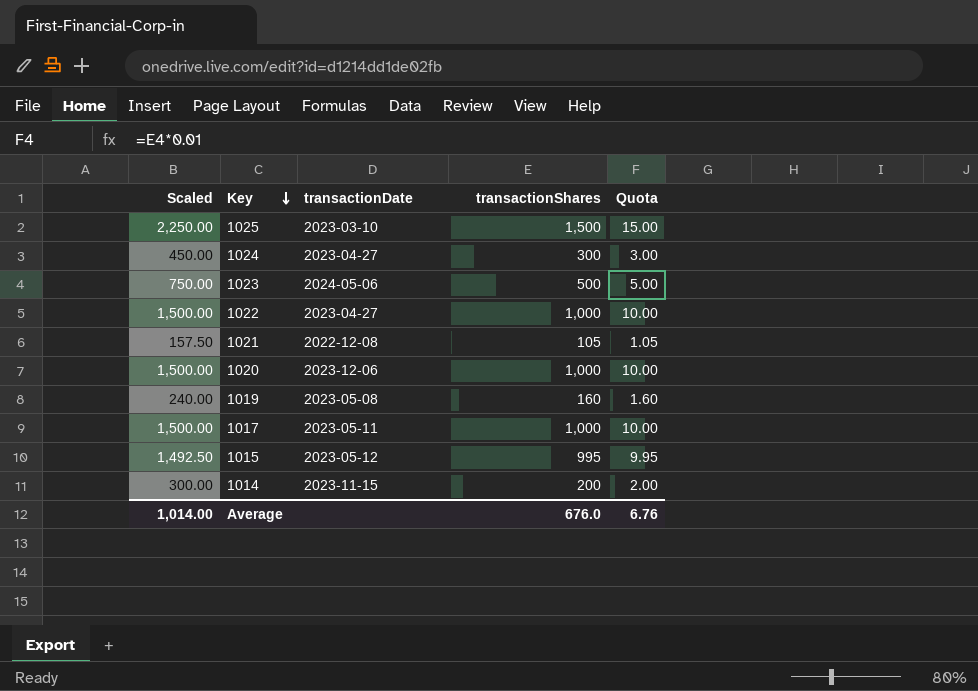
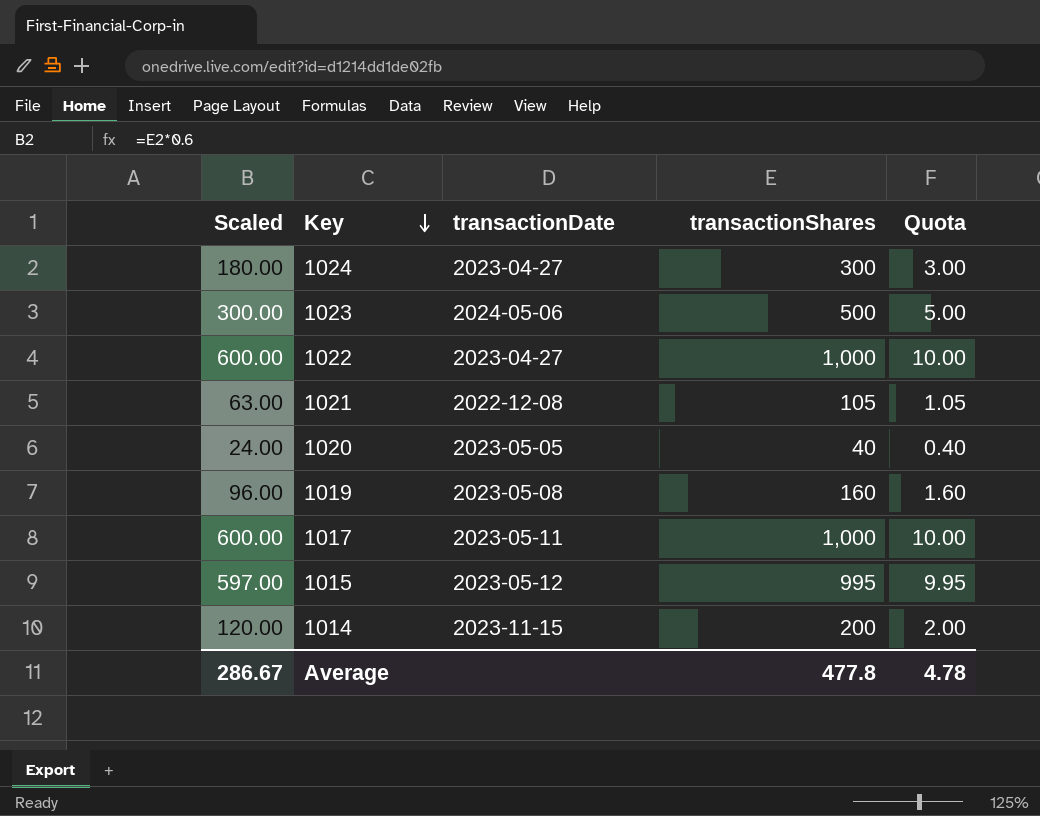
column Scaled | formula: [transactionShares] * 1.5 -> [transactionShares] * 0.6
row 1025: 2,250.00 | 2023-03-10 | 1,500 | 15.00 -> none
1020 | transactionDate: 2023-12-06 -> 2023-05-05
1020 | transactionShares: 1,000 -> 40
1020 | Quota: 10.00 -> 0.40
Average | Scaled: 1,014.00 -> 286.67
Average | transactionShares: 676.0 -> 477.8
Average | Quota: 6.76 -> 4.78

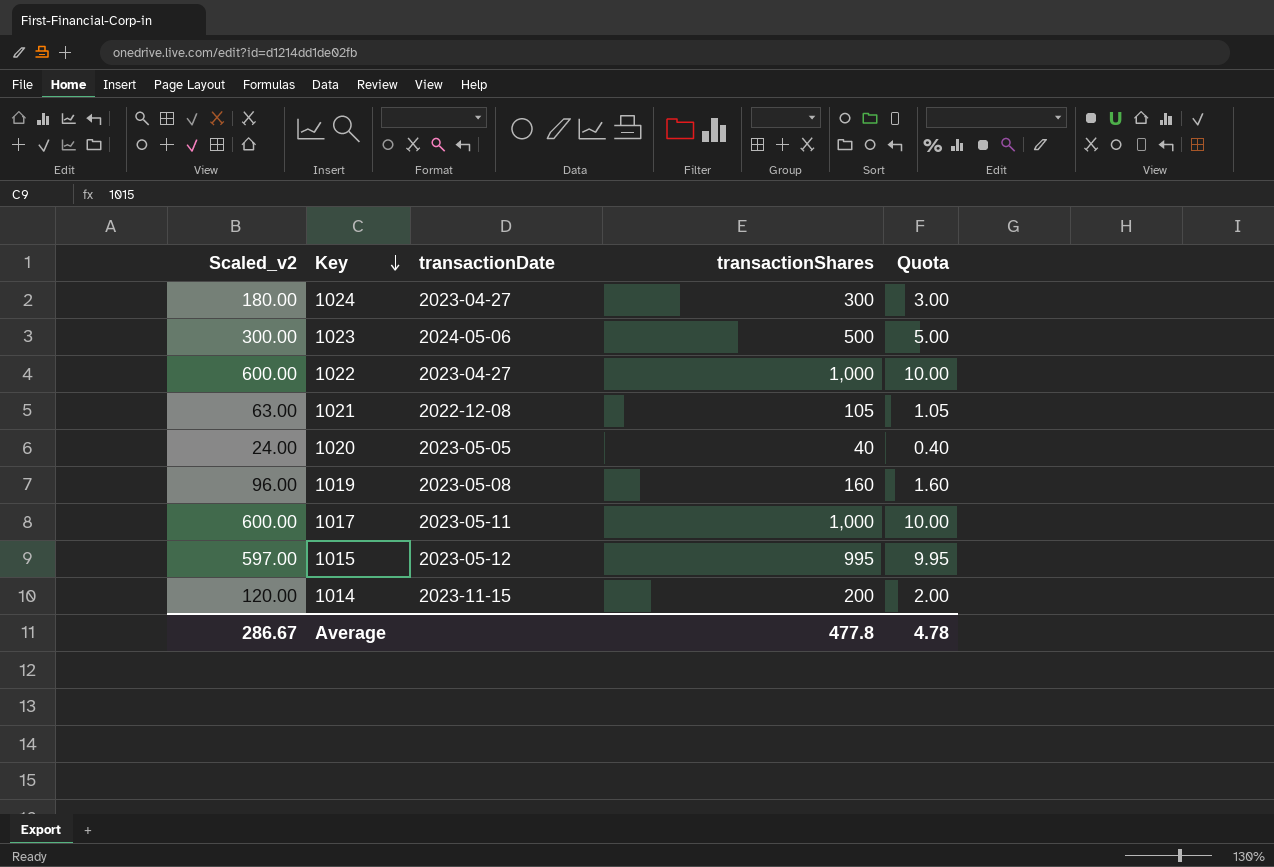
column name: Scaled -> Scaled_v2

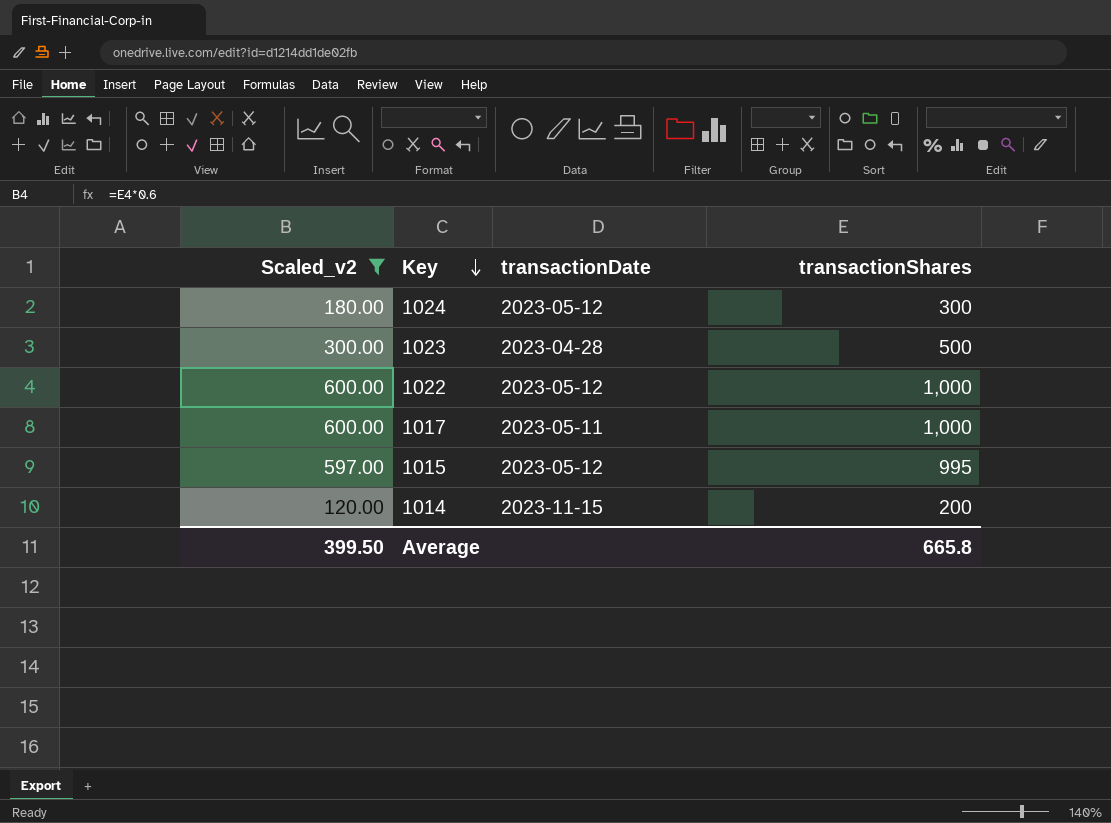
filter: none -> Scaled_v2 >= 120.00
column Quota | formula: [transactionShares] * 0.01 -> none
1024 | transactionDate: 2023-04-27 -> 2023-05-12
1023 | transactionDate: 2024-05-06 -> 2023-04-28
1022 | transactionDate: 2023-04-27 -> 2023-05-12
Average | Scaled_v2: 286.67 -> 399.50
Average | transactionShares: 477.8 -> 665.8

